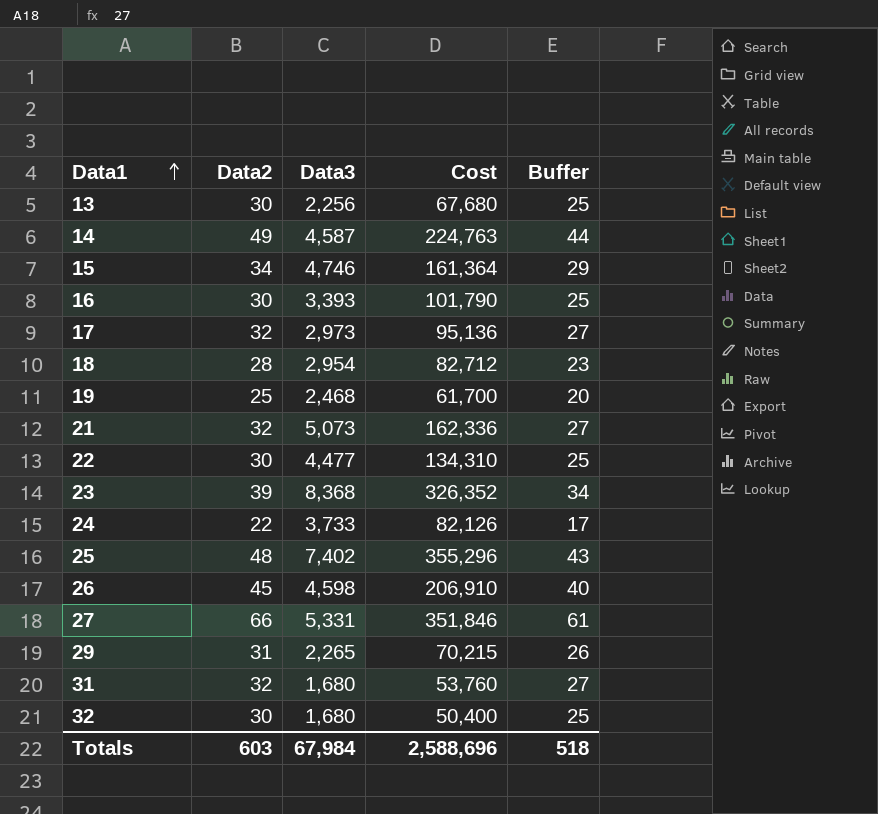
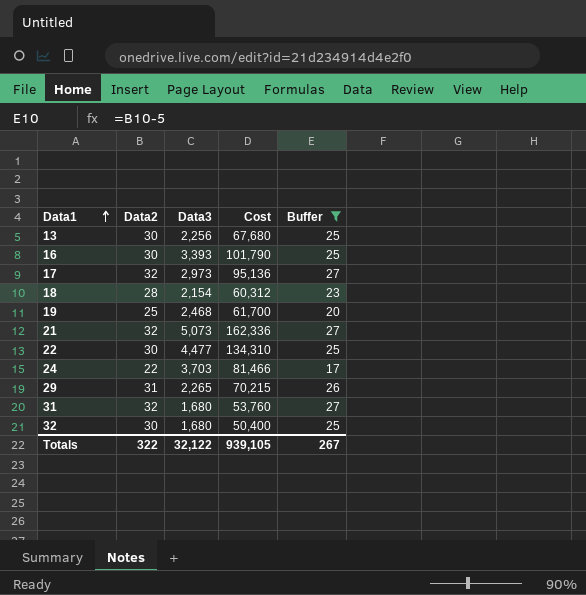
filter: none -> Buffer <= 27
18 | Data3: 2,954 -> 2,154
18 | Cost: 82,712 -> 60,312
24 | Data3: 3,733 -> 3,703
24 | Cost: 82,126 -> 81,466
Totals | Data2: 603 -> 322
Totals | Data3: 67,984 -> 32,122
Totals | Cost: 2,588,696 -> 939,105
Totals | Buffer: 518 -> 267

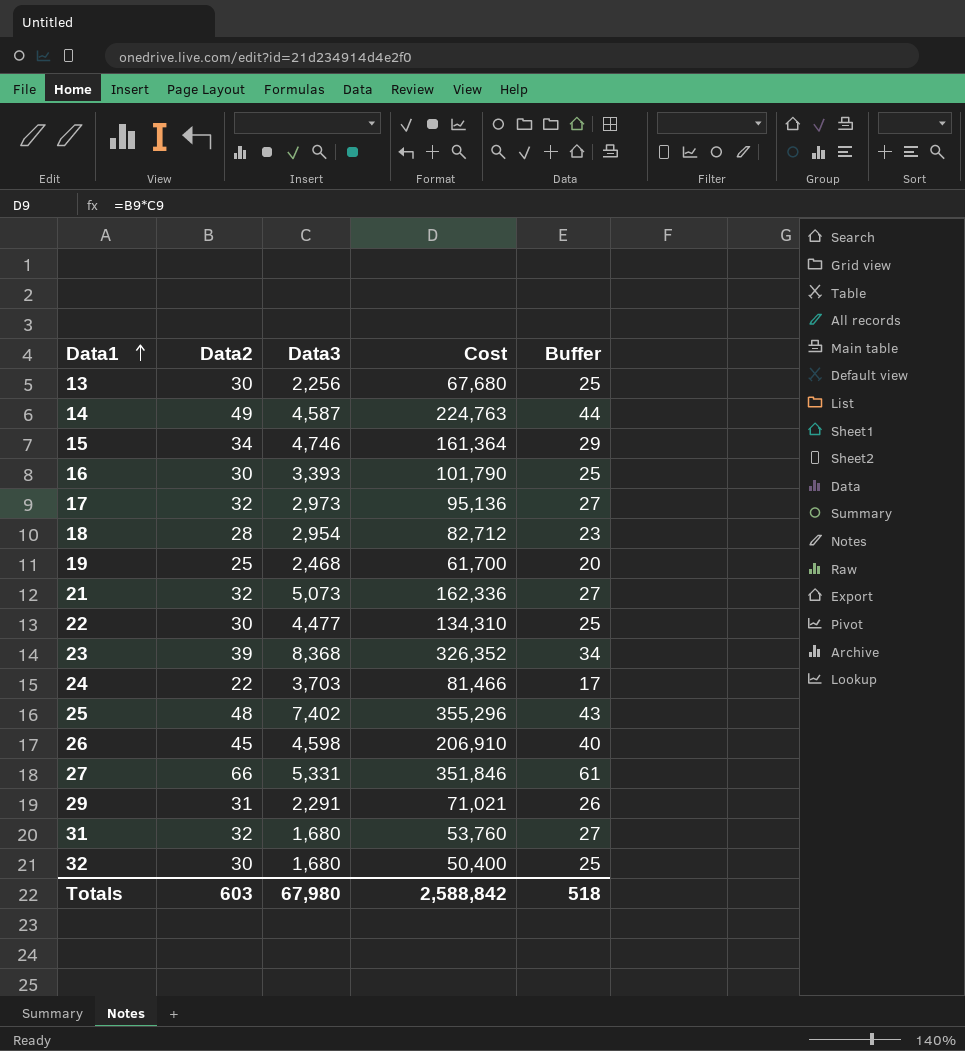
filter: Buffer <= 27 -> none
18 | Data3: 2,154 -> 2,954
18 | Cost: 60,312 -> 82,712
29 | Data3: 2,265 -> 2,291
29 | Cost: 70,215 -> 71,021
Totals | Data2: 322 -> 603
Totals | Data3: 32,122 -> 67,980
Totals | Cost: 939,105 -> 2,588,842
Totals | Buffer: 267 -> 518

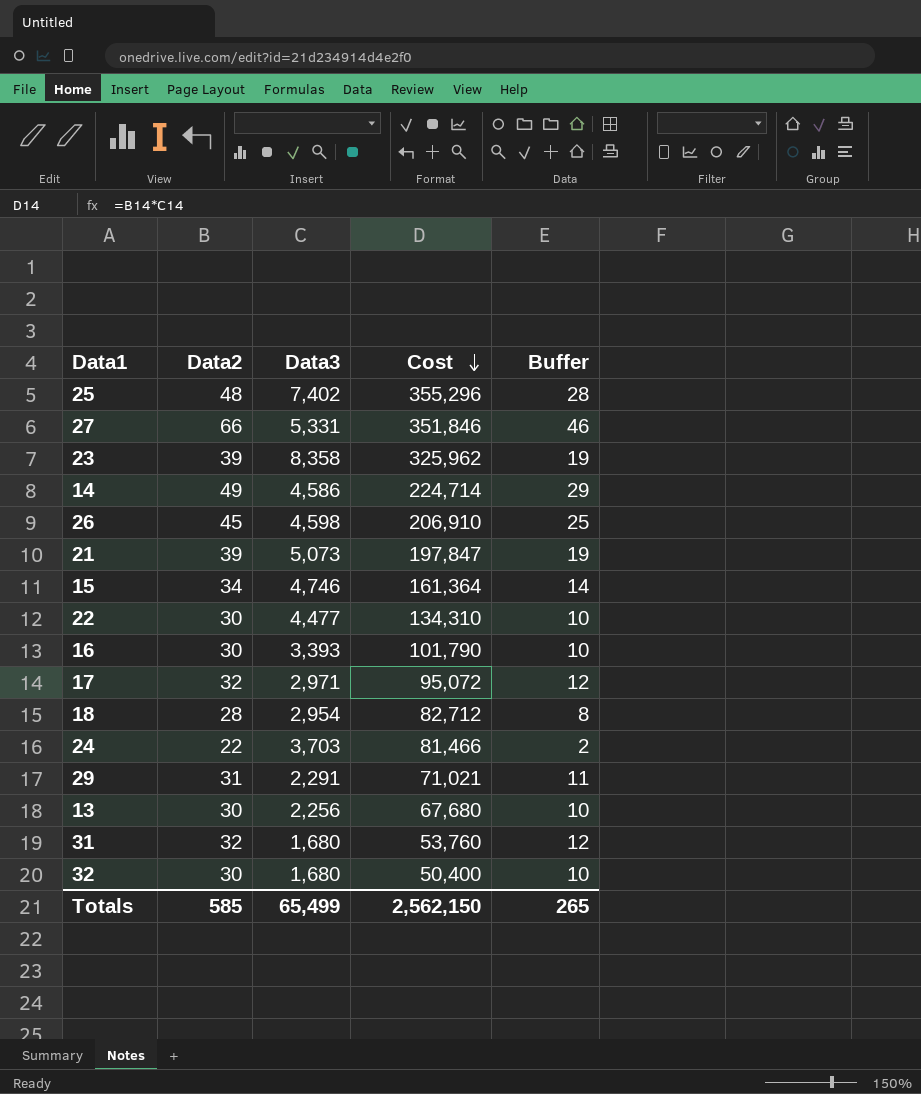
row order: Data1 ascending -> Cost descending
column Buffer | formula: [Data2] - 5 -> [Data2] - 20
row 19: 25 | 2,468 | 61,700 | 20 -> none
23 | Data3: 8,368 -> 8,358
23 | Cost: 326,352 -> 325,962
14 | Data3: 4,587 -> 4,586
14 | Cost: 224,763 -> 224,714
21 | Data2: 32 -> 39
21 | Cost: 162,336 -> 197,847
17 | Data3: 2,973 -> 2,971
17 | Cost: 95,136 -> 95,072
Totals | Data2: 603 -> 585
Totals | Data3: 67,980 -> 65,499
Totals | Cost: 2,588,842 -> 2,562,150
Totals | Buffer: 518 -> 265

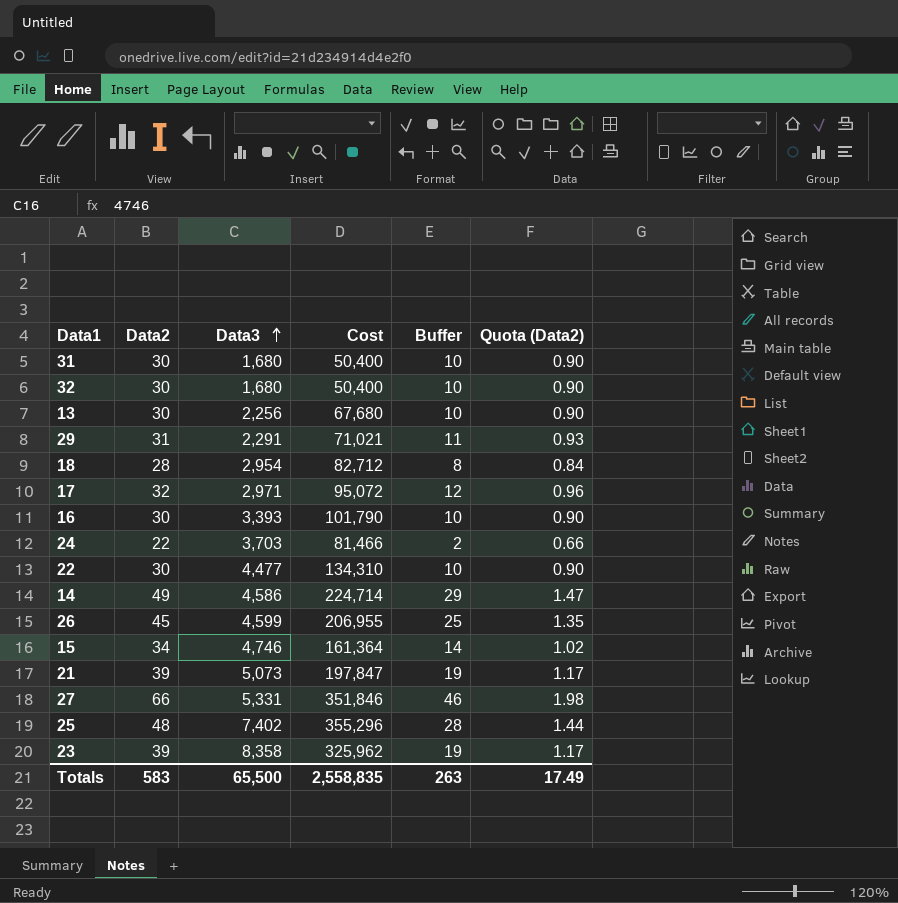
row order: Cost descending -> Data3 ascending
column Quota (Data2) | formula: none -> [Data2] * 0.03
31 | Data2: 32 -> 30
31 | Cost: 53,760 -> 50,400
31 | Buffer: 12 -> 10
26 | Data3: 4,598 -> 4,599
26 | Cost: 206,910 -> 206,955
Totals | Data2: 585 -> 583
Totals | Data3: 65,499 -> 65,500
Totals | Cost: 2,562,150 -> 2,558,835
Totals | Buffer: 265 -> 263

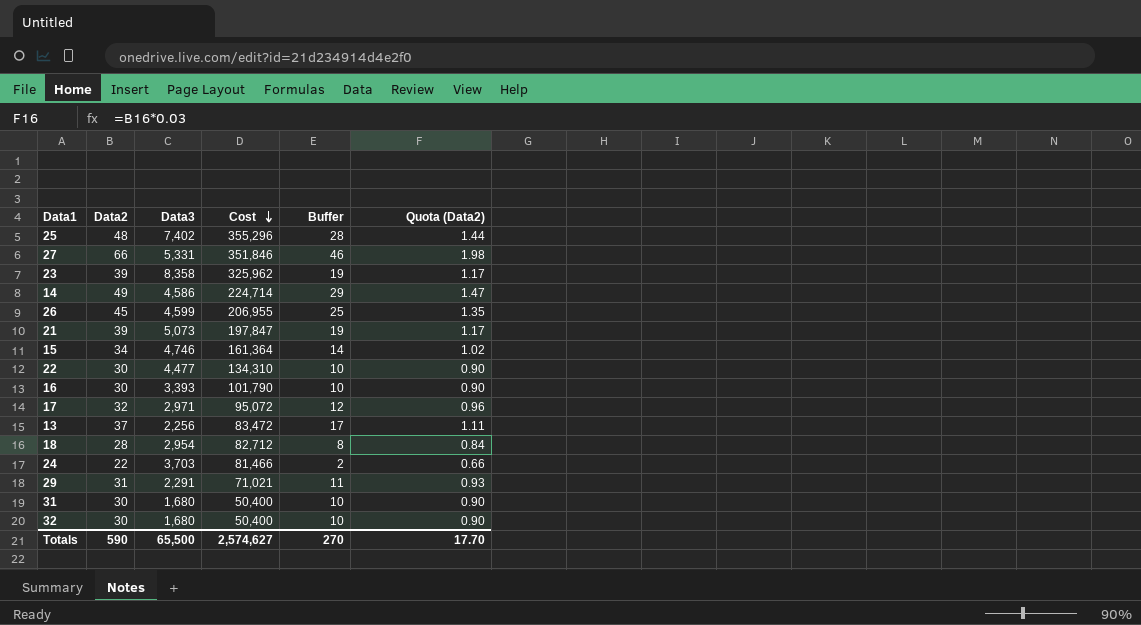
row order: Data3 ascending -> Cost descending
13 | Data2: 30 -> 37
13 | Cost: 67,680 -> 83,472
13 | Buffer: 10 -> 17
13 | Quota (Data2): 0.90 -> 1.11
Totals | Data2: 583 -> 590
Totals | Cost: 2,558,835 -> 2,574,627
Totals | Buffer: 263 -> 270
Totals | Quota (Data2): 17.49 -> 17.70

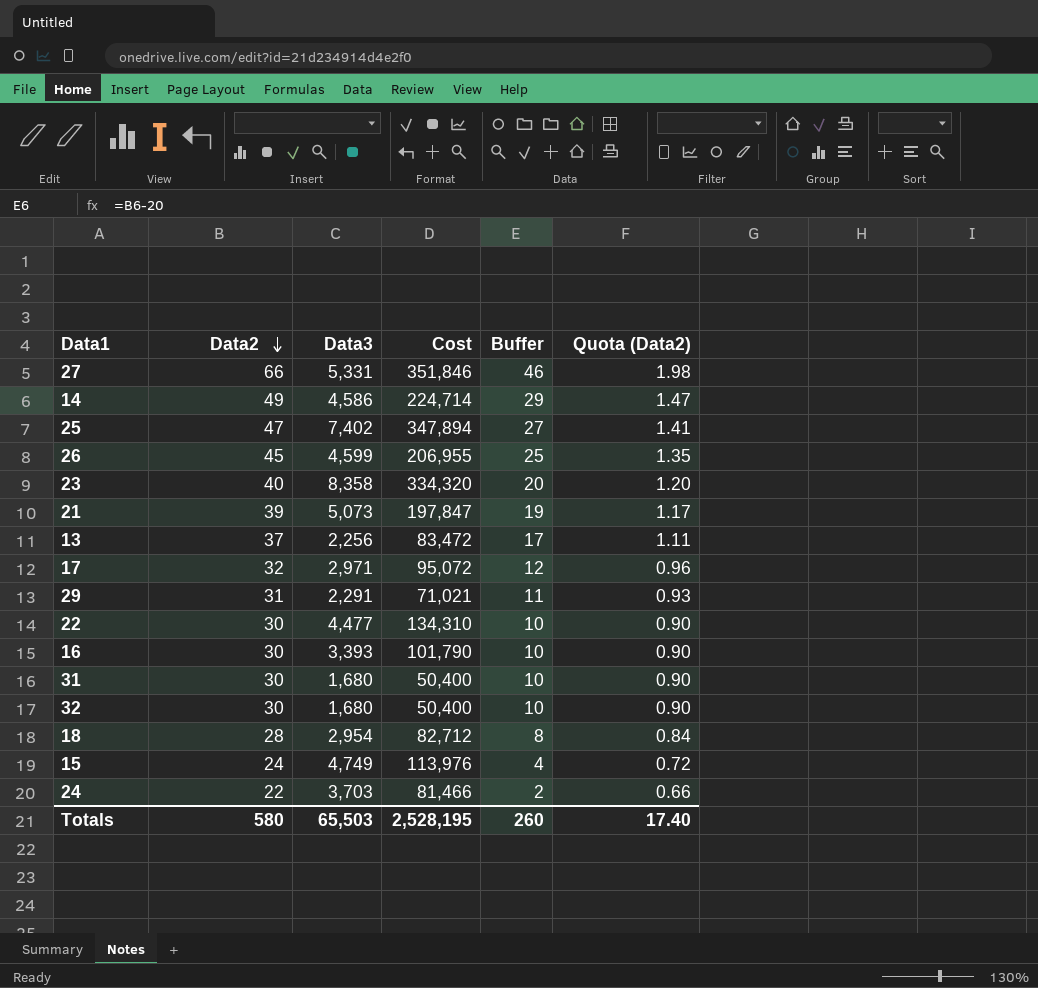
row order: Cost descending -> Data2 descending
25 | Data2: 48 -> 47
25 | Cost: 355,296 -> 347,894
25 | Buffer: 28 -> 27
25 | Quota (Data2): 1.44 -> 1.41
23 | Data2: 39 -> 40
23 | Cost: 325,962 -> 334,320
23 | Buffer: 19 -> 20
23 | Quota (Data2): 1.17 -> 1.20
15 | Data2: 34 -> 24
15 | Data3: 4,746 -> 4,749
15 | Cost: 161,364 -> 113,976
15 | Buffer: 14 -> 4
15 | Quota (Data2): 1.02 -> 0.72
Totals | Data2: 590 -> 580
Totals | Data3: 65,500 -> 65,503
Totals | Cost: 2,574,627 -> 2,528,195
Totals | Buffer: 270 -> 260
Totals | Quota (Data2): 17.70 -> 17.40

